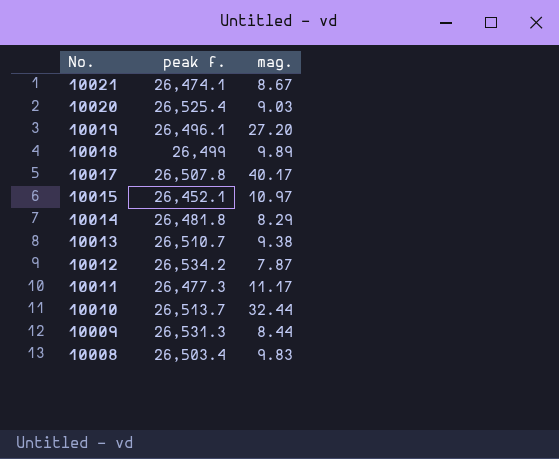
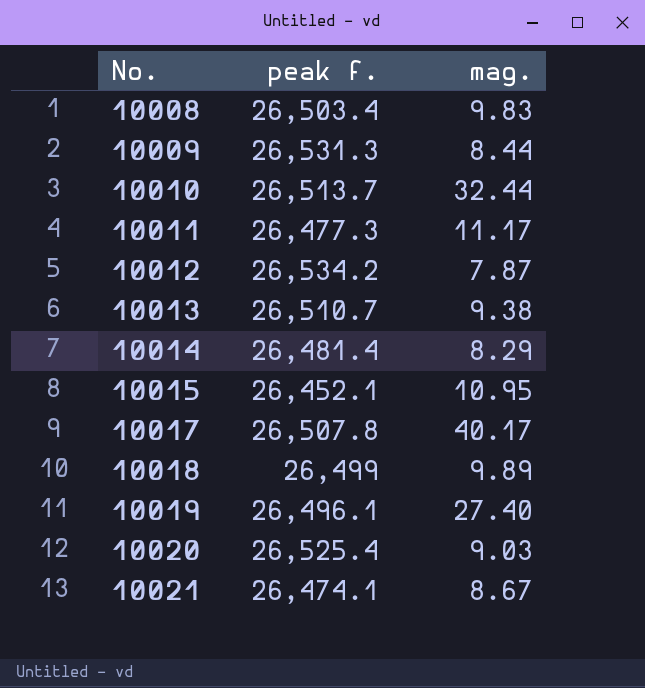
row order: No. descending -> No. ascending
10014 | peak f.: 26,481.8 -> 26,481.4
10015 | mag.: 10.97 -> 10.95
10019 | mag.: 27.20 -> 27.40

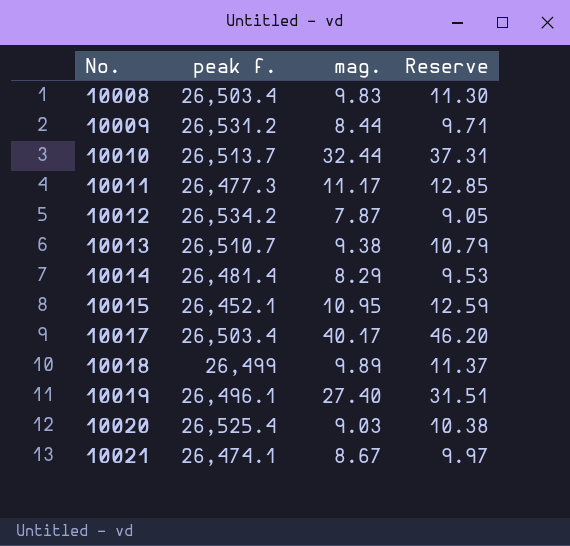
column Reserve | formula: none -> [mag.] * 1.15
10009 | peak f.: 26,531.3 -> 26,531.2
10017 | peak f.: 26,507.8 -> 26,503.4

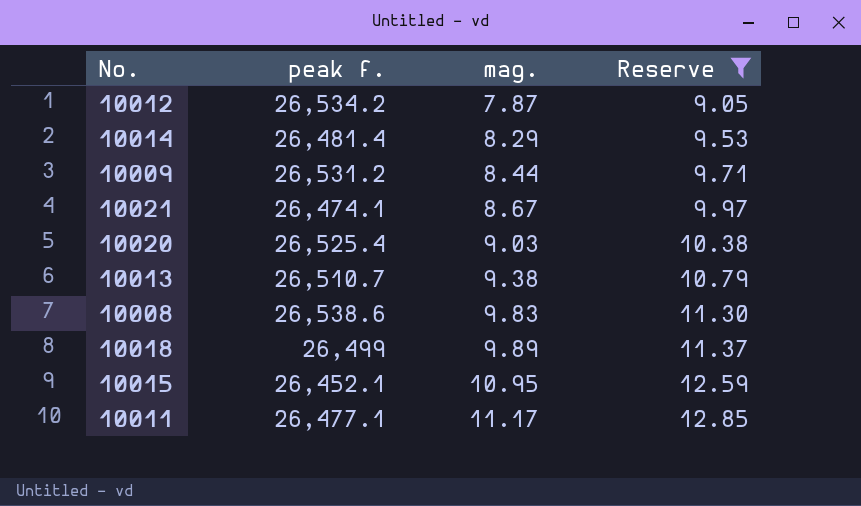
filter: none -> Reserve <= 12.85
row order: No. ascending -> mag. ascending
10008 | peak f.: 26,503.4 -> 26,538.6
10011 | peak f.: 26,477.3 -> 26,477.1

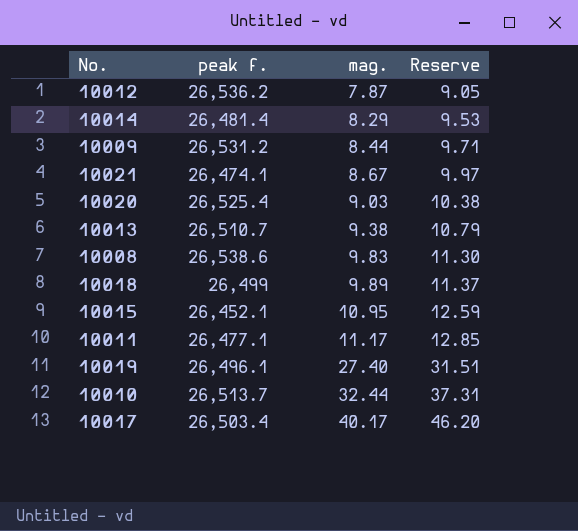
filter: Reserve <= 12.85 -> none
10012 | peak f.: 26,534.2 -> 26,536.2

